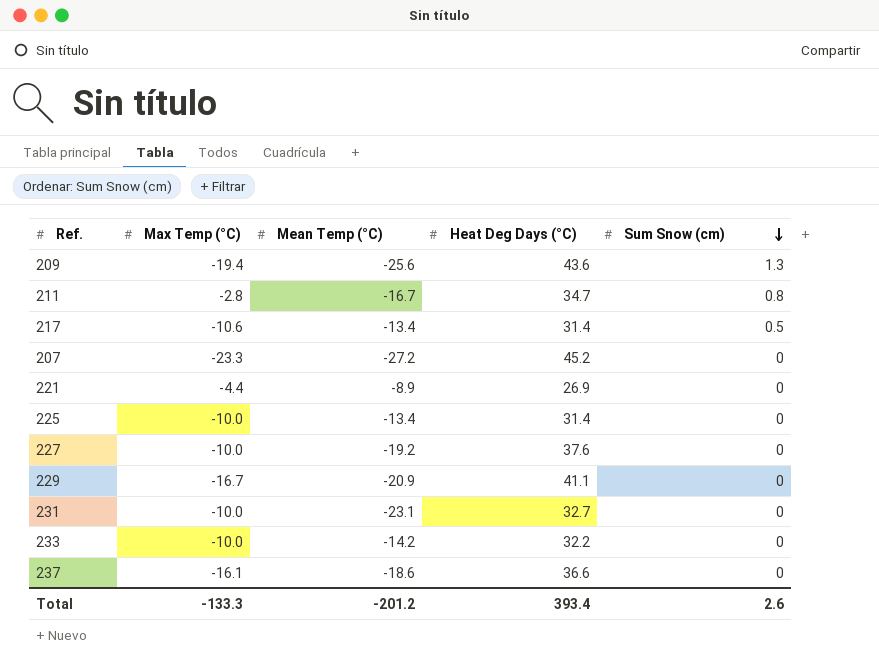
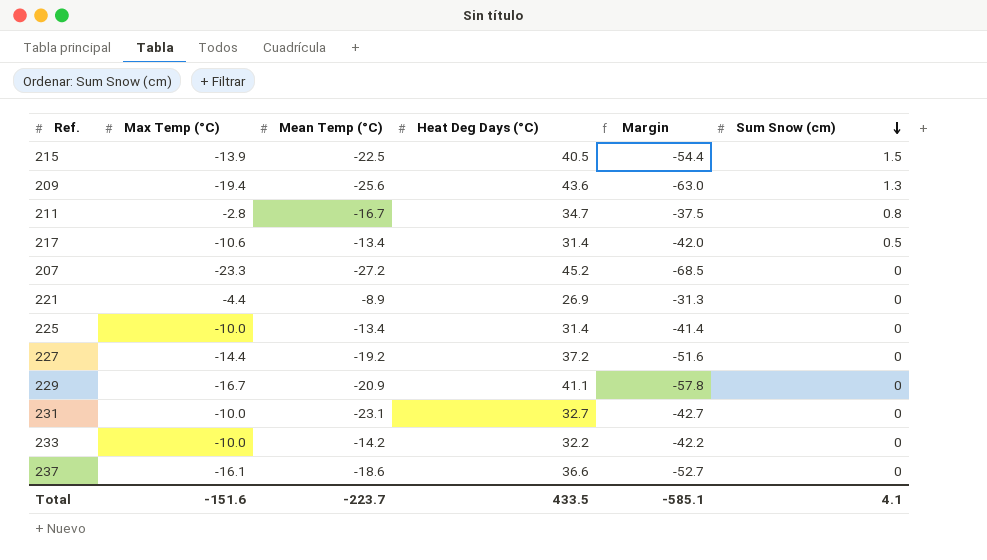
column Margin | formula: none -> [Max Temp (°C)] - [Heat Deg Days (°C)]
row 215: none -> -13.9 | -22.5 | 40.5 | -54.4 | 1.5
227 | Max Temp (°C): -10.0 -> -14.4
227 | Heat Deg Days (°C): 37.6 -> 37.2
Total | Max Temp (°C): -133.3 -> -151.6
Total | Mean Temp (°C): -201.2 -> -223.7
Total | Heat Deg Days (°C): 393.4 -> 433.5
Total | Sum Snow (cm): 2.6 -> 4.1

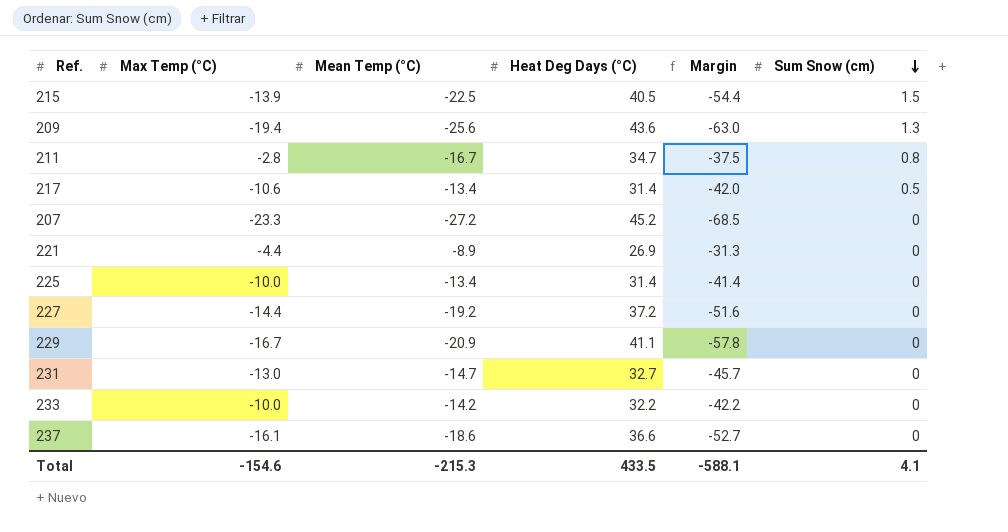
231 | Max Temp (°C): -10.0 -> -13.0
231 | Mean Temp (°C): -23.1 -> -14.7
231 | Margin: -42.7 -> -45.7
Total | Max Temp (°C): -151.6 -> -154.6
Total | Mean Temp (°C): -223.7 -> -215.3
Total | Margin: -585.1 -> -588.1

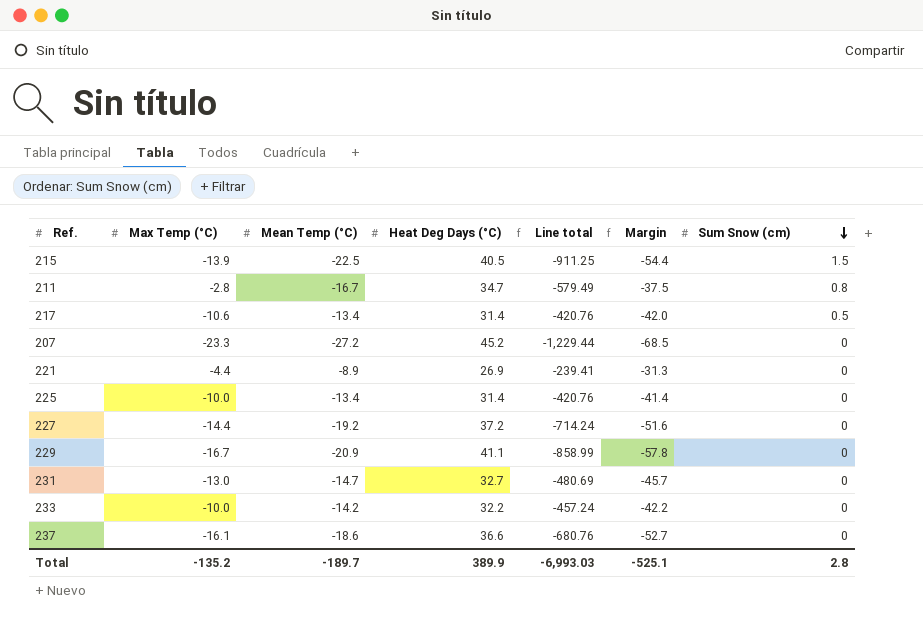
column Line total | formula: none -> [Mean Temp (°C)] * [Heat Deg Days (°C)]
row 209: -19.4 | -25.6 | 43.6 | -63.0 | 1.3 -> none
Total | Max Temp (°C): -154.6 -> -135.2
Total | Mean Temp (°C): -215.3 -> -189.7
Total | Heat Deg Days (°C): 433.5 -> 389.9
Total | Margin: -588.1 -> -525.1
Total | Sum Snow (cm): 4.1 -> 2.8

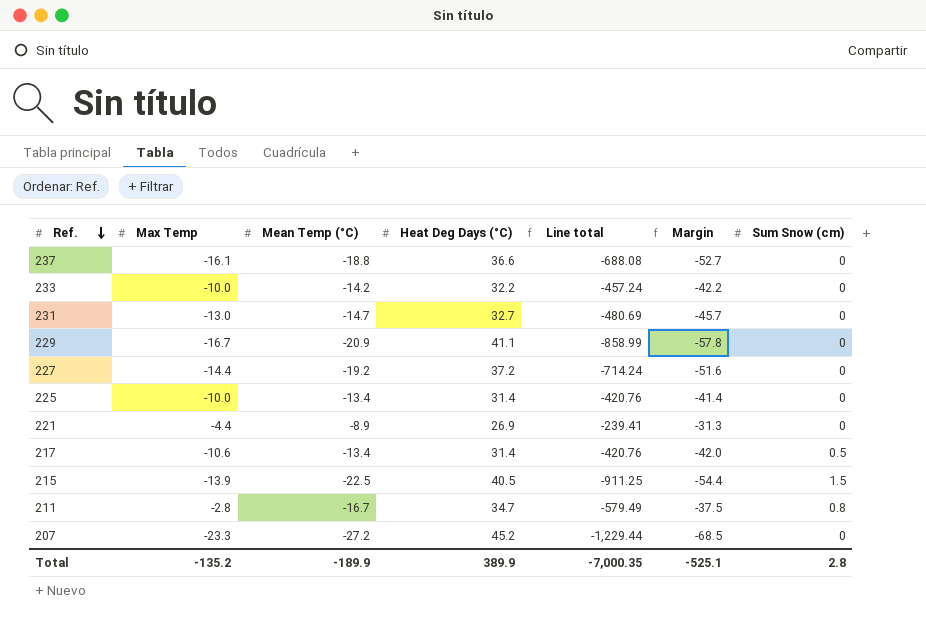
row order: Sum Snow (cm) descending -> Ref. descending
column name: Max Temp (°C) -> Max Temp
237 | Mean Temp (°C): -18.6 -> -18.8
237 | Line total: -680.76 -> -688.08
Total | Mean Temp (°C): -189.7 -> -189.9
Total | Line total: -6,993.03 -> -7,000.35

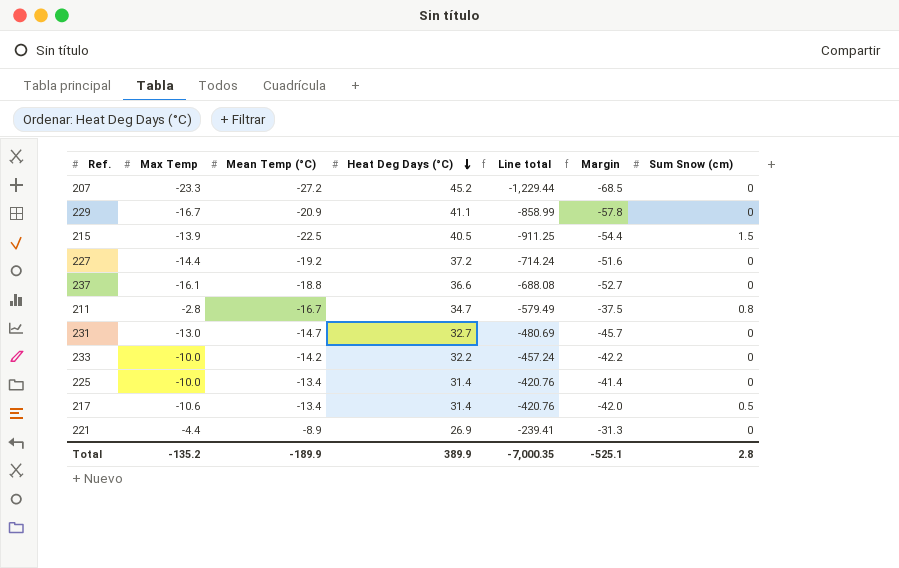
row order: Ref. descending -> Heat Deg Days (°C) descending

